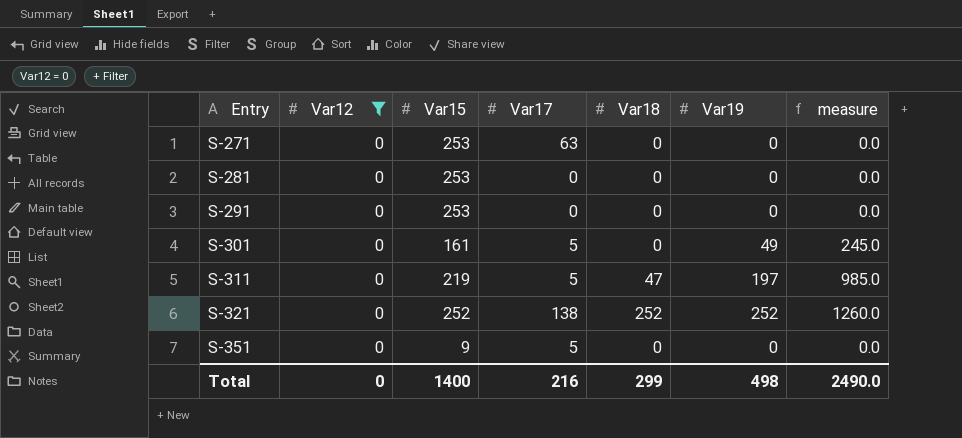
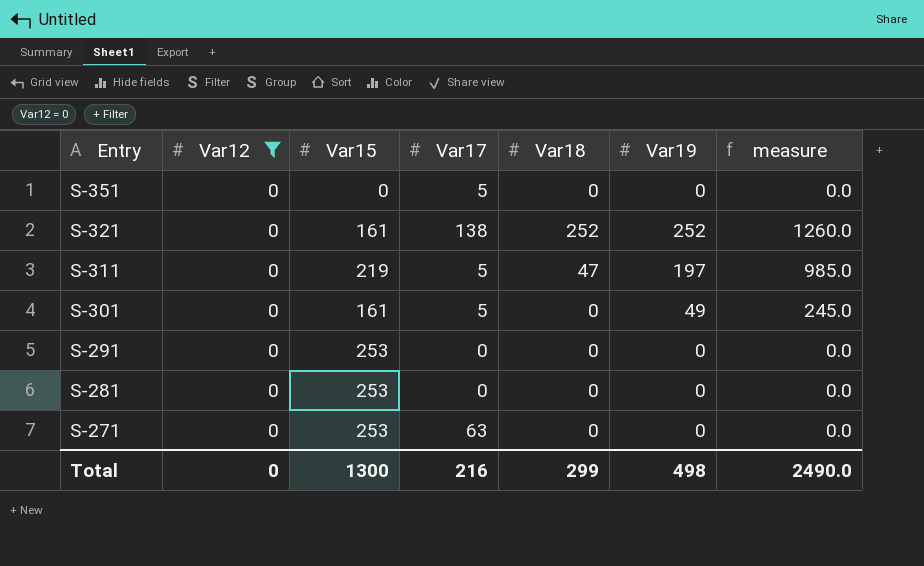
row order: Entry ascending -> Entry descending
S-351 | Var15: 9 -> 0
S-321 | Var15: 252 -> 161
Total | Var15: 1400 -> 1300

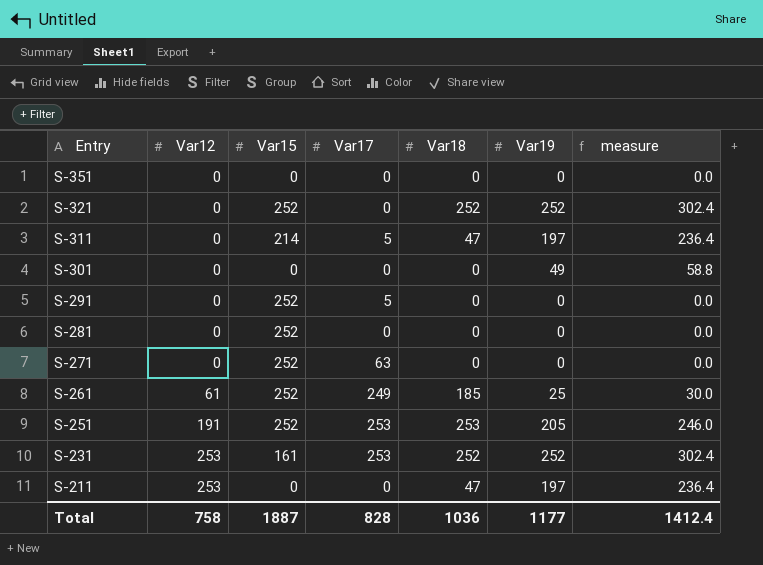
filter: Var12 = 0 -> none
column measure | formula: [Var19] * 5 -> [Var19] * 1.2
S-351 | Var17: 5 -> 0
S-321 | Var15: 161 -> 252
S-321 | Var17: 138 -> 0
S-311 | Var15: 219 -> 214
S-301 | Var15: 161 -> 0
S-301 | Var17: 5 -> 0
S-291 | Var15: 253 -> 252
S-291 | Var17: 0 -> 5
S-281 | Var15: 253 -> 252
S-271 | Var15: 253 -> 252
Total | Var12: 0 -> 758
Total | Var15: 1300 -> 1887
Total | Var17: 216 -> 828
Total | Var18: 299 -> 1036
Total | Var19: 498 -> 1177
Total | measure: 2490.0 -> 1412.4

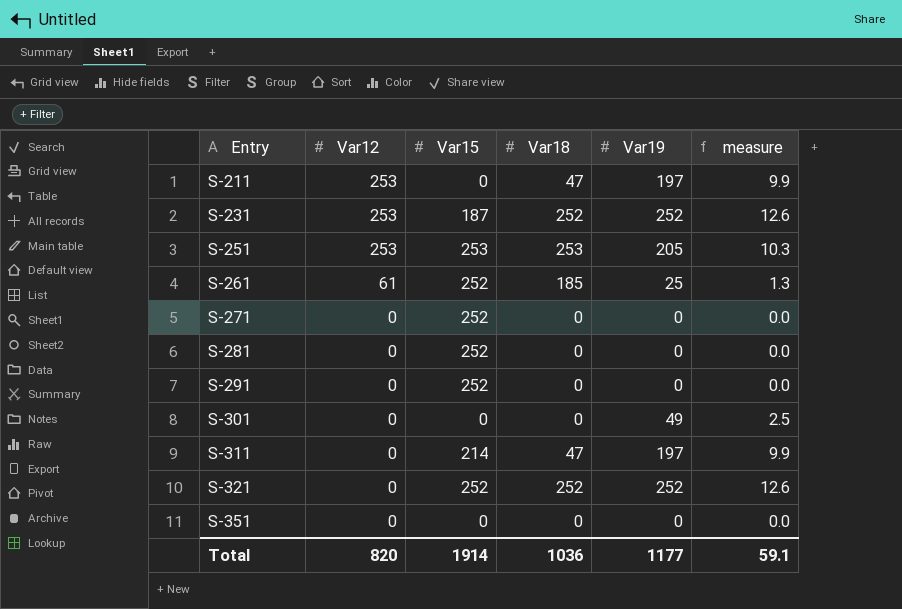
row order: Entry descending -> Entry ascending
column Var17 | position: 4 -> none
column measure | formula: [Var19] * 1.2 -> [Var19] * 0.05
S-231 | Var15: 161 -> 187
S-251 | Var12: 191 -> 253
S-251 | Var15: 252 -> 253
Total | Var12: 758 -> 820
Total | Var15: 1887 -> 1914
Total | measure: 1412.4 -> 59.1

